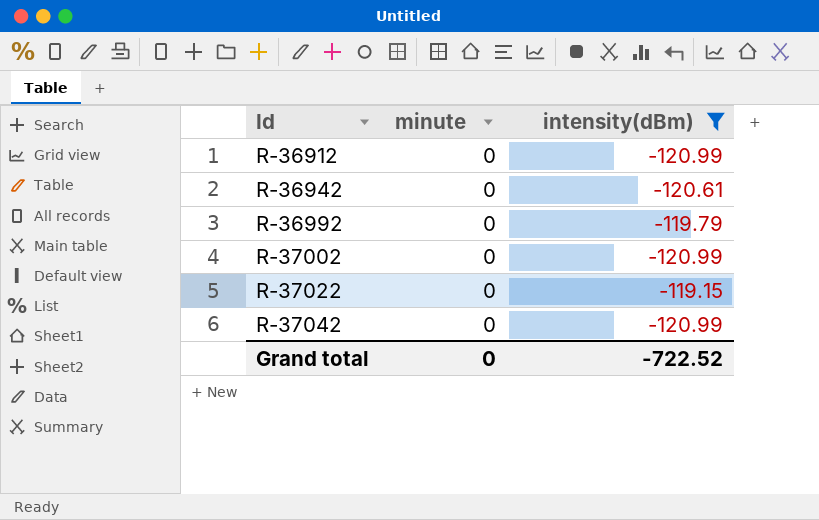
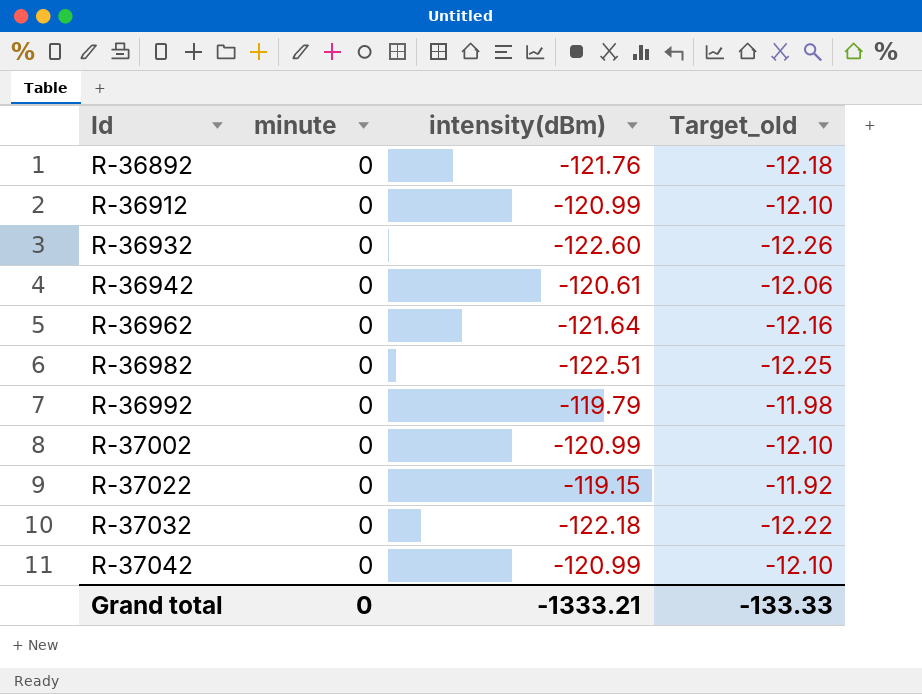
filter: intensity(dBm) >= -120.99 -> none
column Target_old | formula: none -> [intensity(dBm)] * 0.1
Grand total | intensity(dBm): -722.52 -> -1333.21

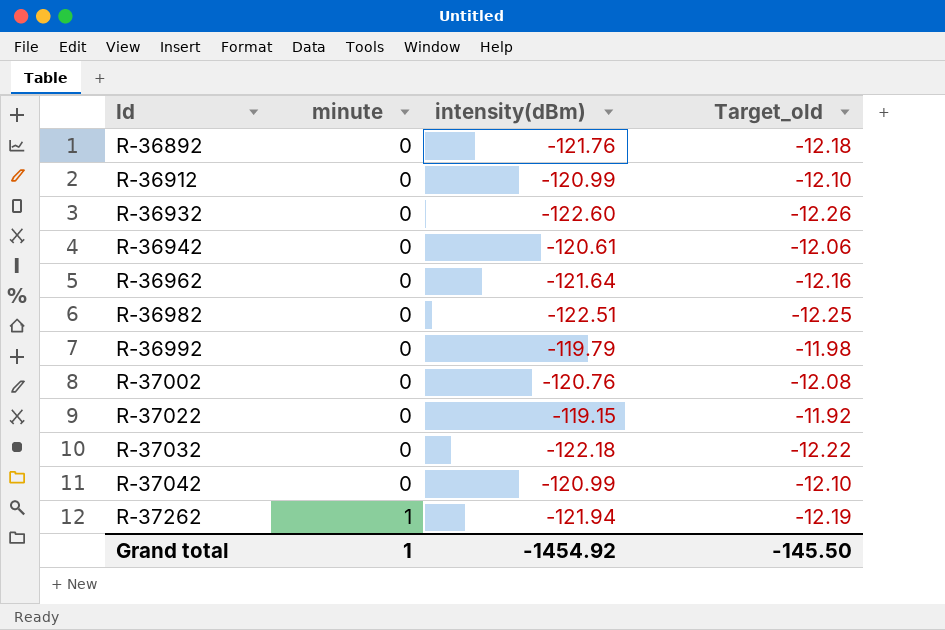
R-37002 | intensity(dBm): -120.99 -> -120.76
R-37002 | Target_old: -12.10 -> -12.08
row R-37262: none -> 1 | -121.94 | -12.19
Grand total | minute: 0 -> 1
Grand total | intensity(dBm): -1333.21 -> -1454.92
Grand total | Target_old: -133.33 -> -145.50

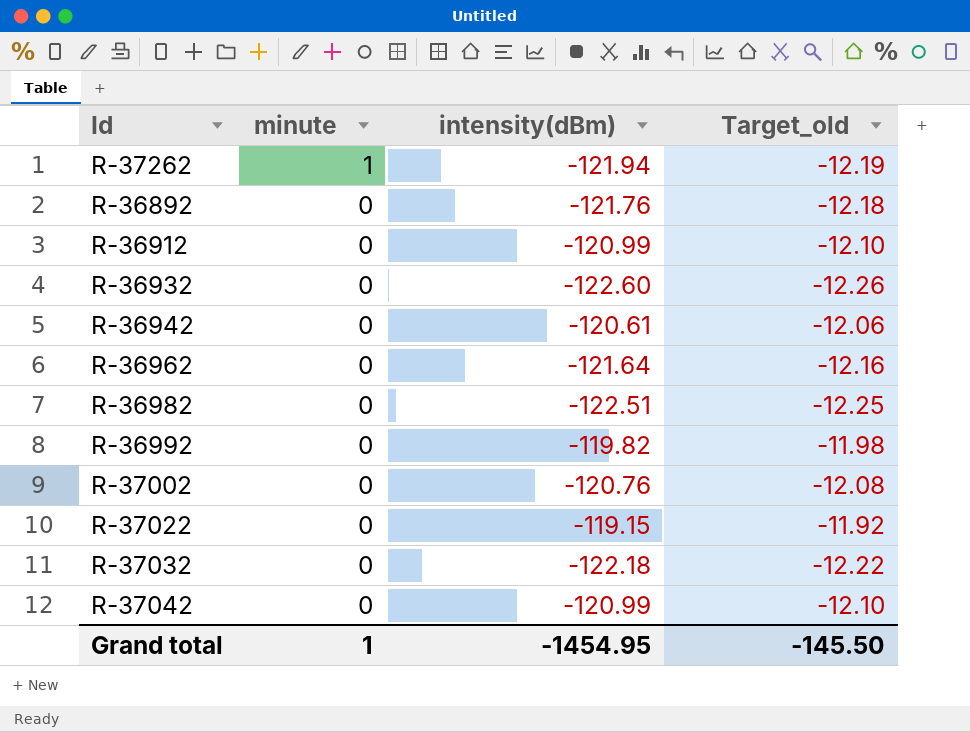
row order: Id ascending -> minute descending
R-36992 | intensity(dBm): -119.79 -> -119.82
Grand total | intensity(dBm): -1454.92 -> -1454.95

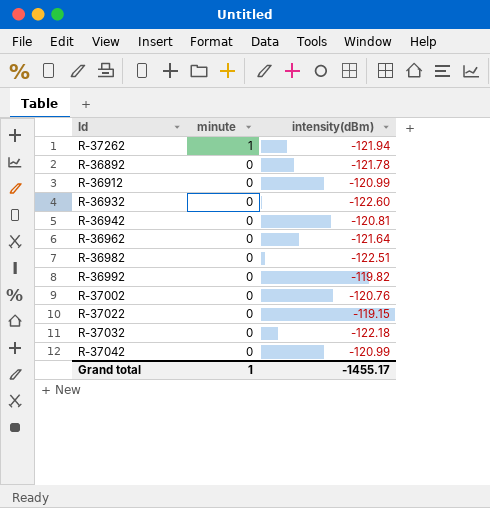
column Target_old | formula: [intensity(dBm)] * 0.1 -> none
R-36892 | intensity(dBm): -121.76 -> -121.78
R-36942 | intensity(dBm): -120.61 -> -120.81
Grand total | intensity(dBm): -1454.95 -> -1455.17

